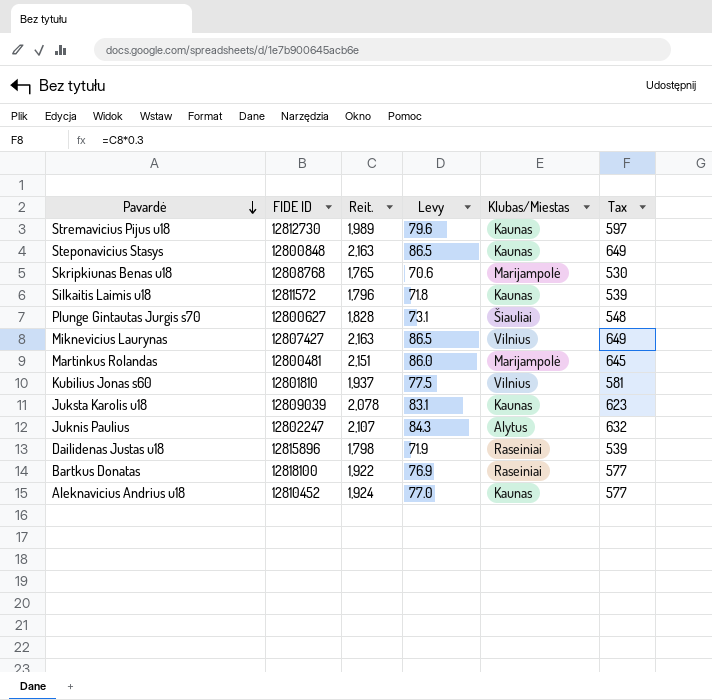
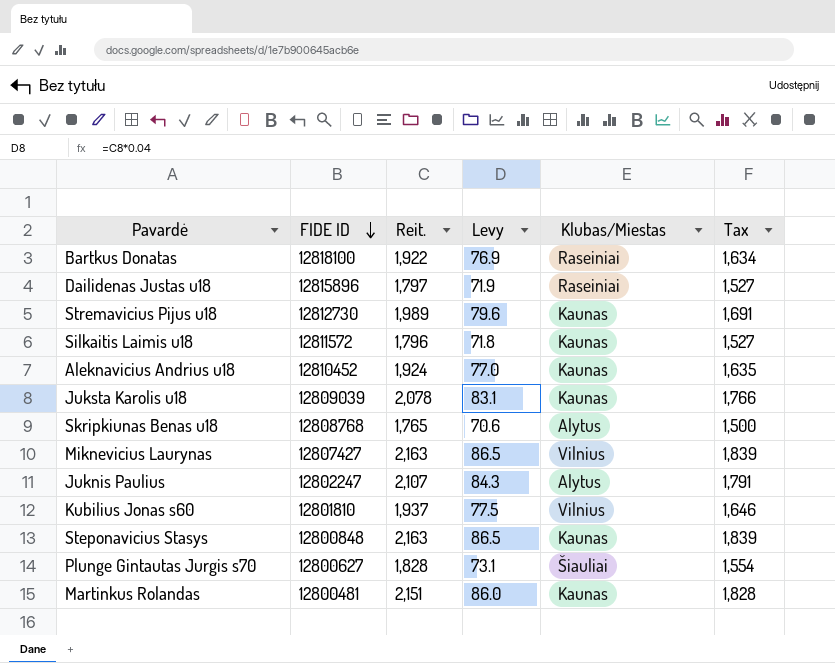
row order: Pavardė descending -> FIDE ID descending
column Tax | formula: [Reit.] * 0.3 -> [Reit.] * 0.85
Dailidenas Justas u18 | Reit.: 1,798 -> 1,797
Skripkiunas Benas u18 | Klubas/Miestas: Marijampolė -> Alytus
Martinkus Rolandas | Klubas/Miestas: Marijampolė -> Kaunas

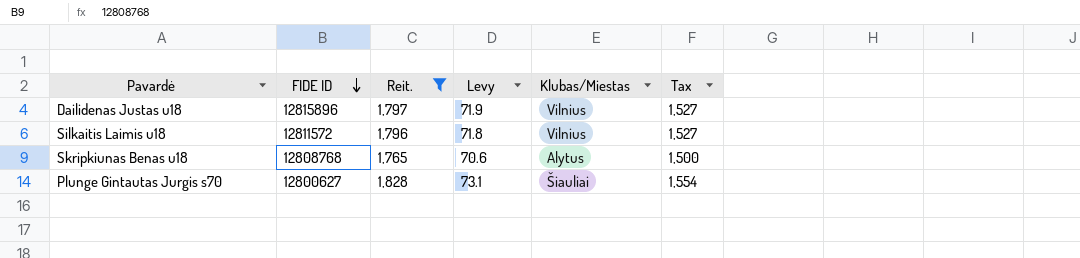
filter: none -> Reit. <= 1,828
Dailidenas Justas u18 | Klubas/Miestas: Raseiniai -> Vilnius
Silkaitis Laimis u18 | Klubas/Miestas: Kaunas -> Vilnius

